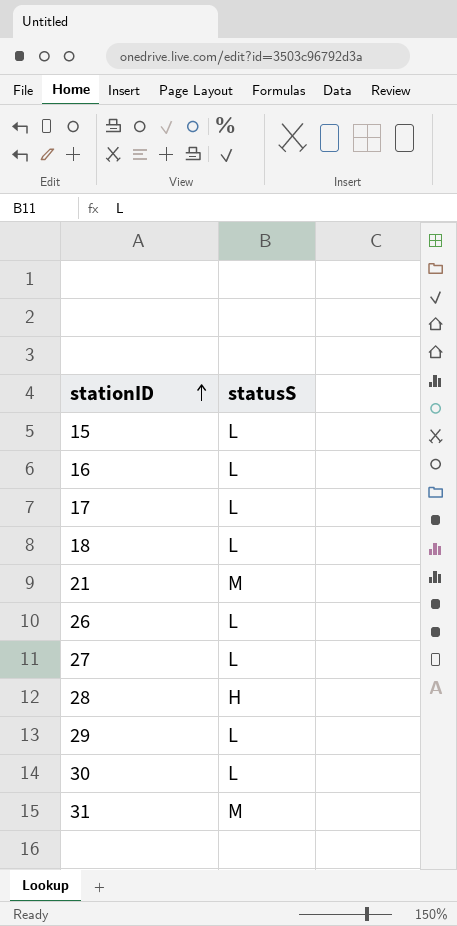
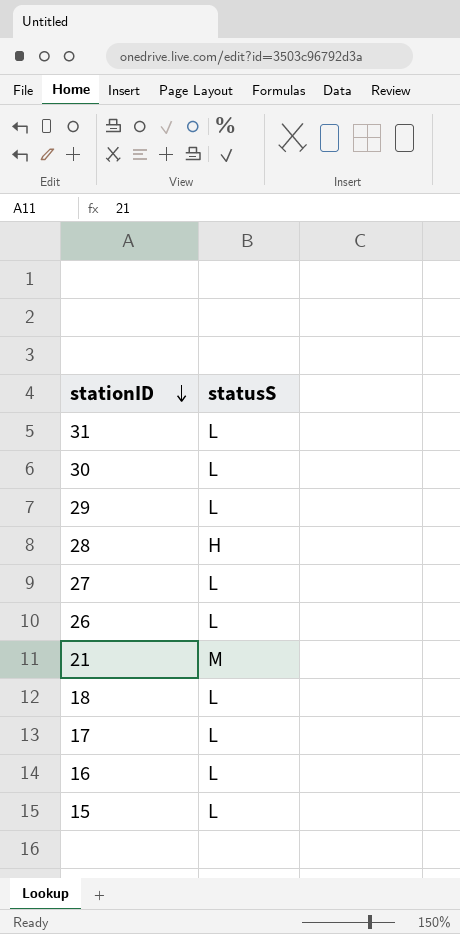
row order: stationID ascending -> stationID descending
31 | statusS: M -> L

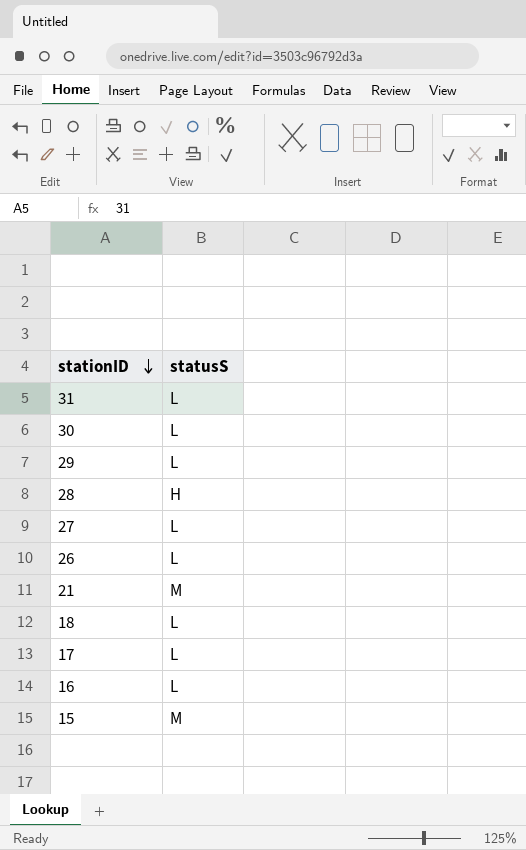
15 | statusS: L -> M

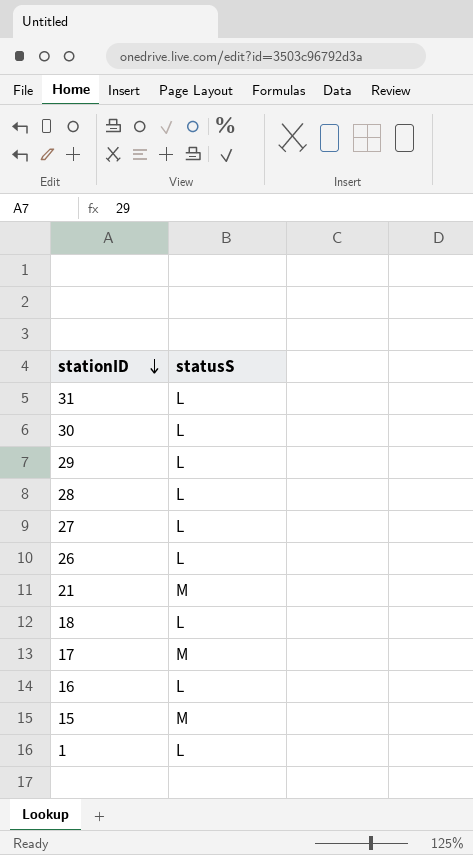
28 | statusS: H -> L
17 | statusS: L -> M
row 1: none -> L

